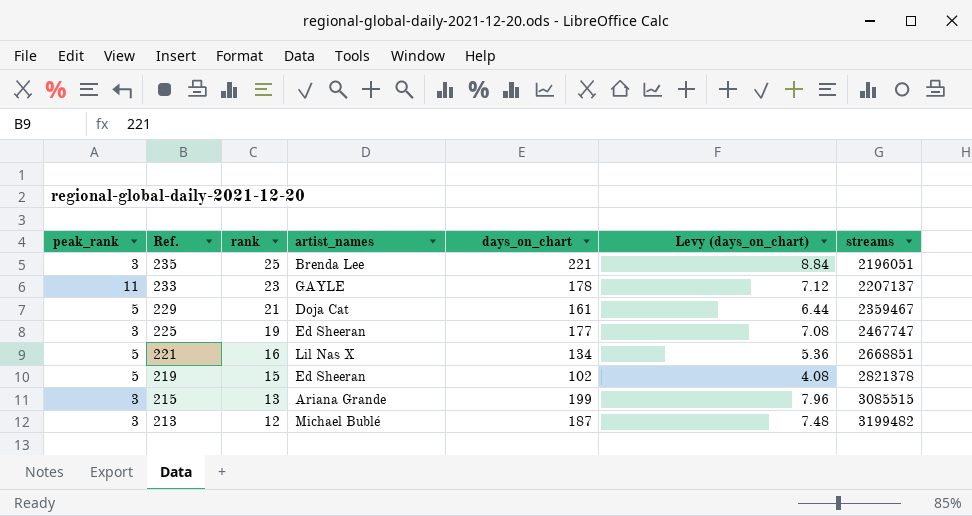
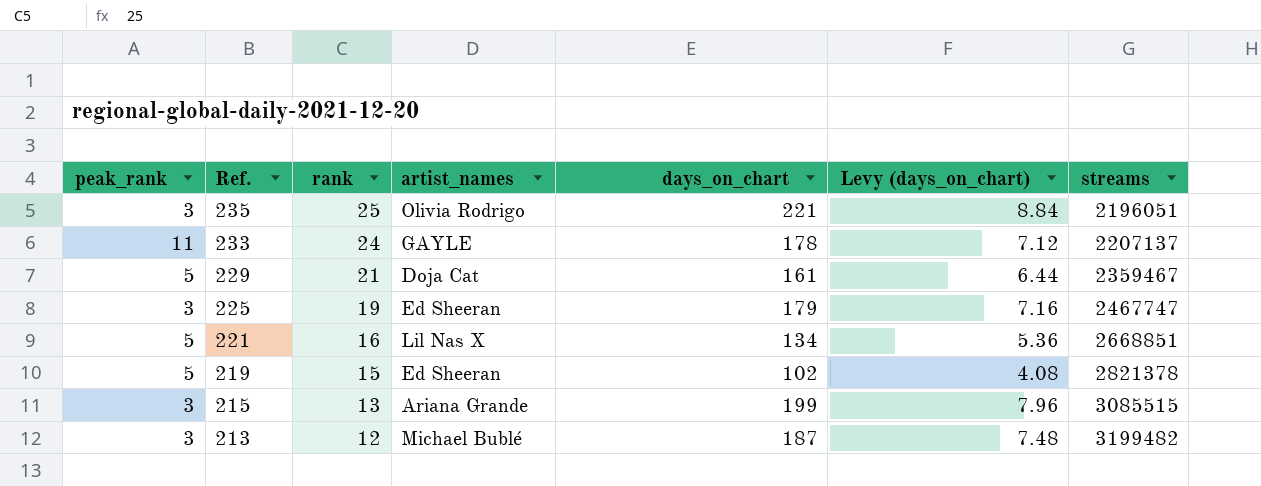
235 | artist_names: Brenda Lee -> Olivia Rodrigo
233 | rank: 23 -> 24
225 | days_on_chart: 177 -> 179
225 | Levy (days_on_chart): 7.08 -> 7.16

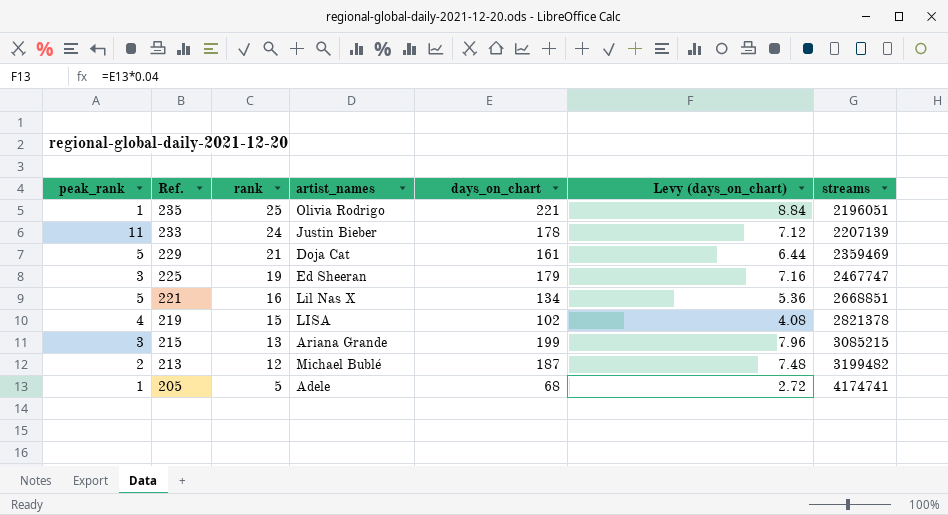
235 | peak_rank: 3 -> 1
233 | artist_names: GAYLE -> Justin Bieber
233 | streams: 2207137 -> 2207139
229 | streams: 2359467 -> 2359469
219 | peak_rank: 5 -> 4
219 | artist_names: Ed Sheeran -> LISA
215 | streams: 3085515 -> 3085215
213 | peak_rank: 3 -> 2
row 205: none -> 1 | 5 | Adele | 68 | 2.72 | 4174741

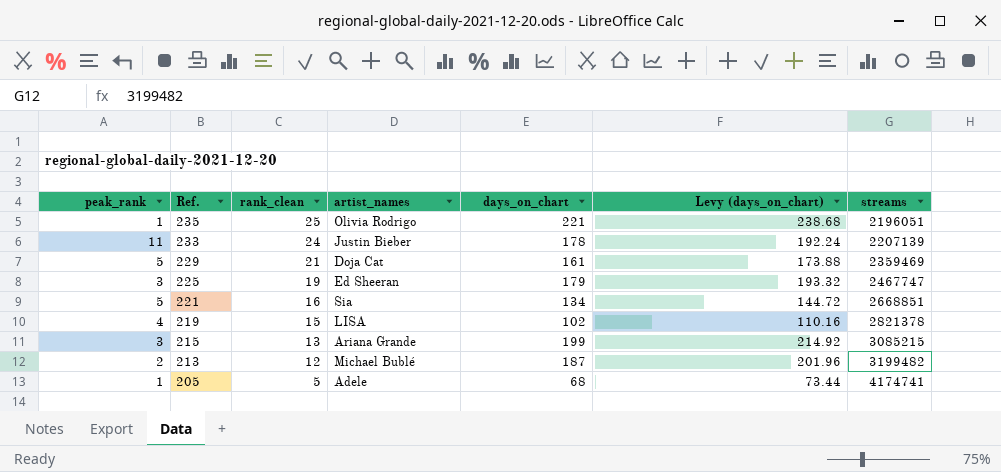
column name: rank -> rank_clean
column Levy (days_on_chart) | formula: [days_on_chart] * 0.04 -> [days_on_chart] * 1.08
221 | artist_names: Lil Nas X -> Sia

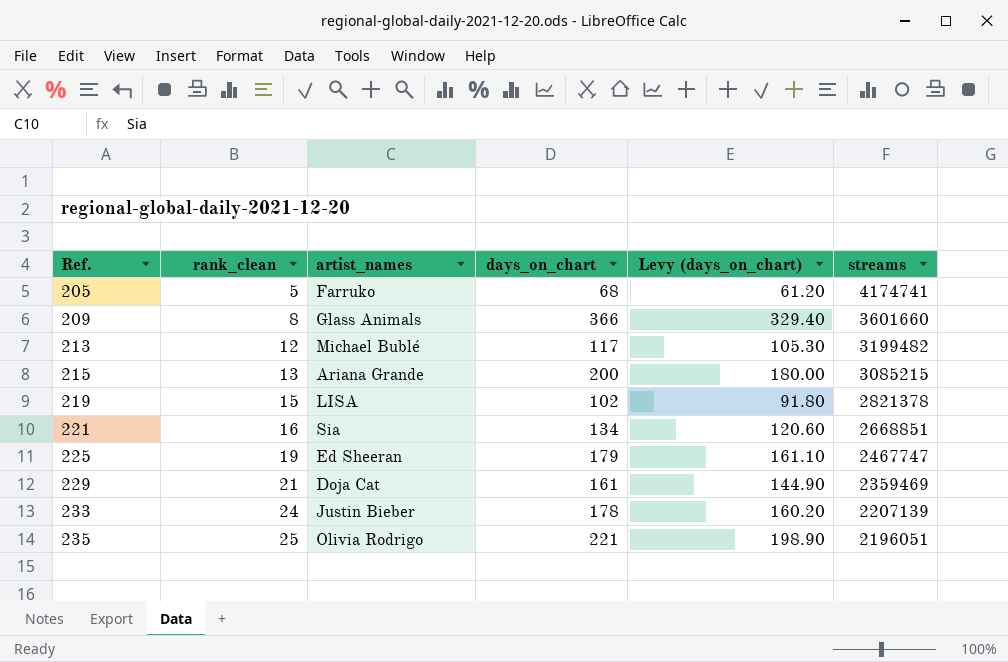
row order: Ref. descending -> Ref. ascending
column peak_rank | position: 1 -> none
column Levy (days_on_chart) | formula: [days_on_chart] * 1.08 -> [days_on_chart] * 0.9
205 | artist_names: Adele -> Farruko
row 209: none -> 8 | Glass Animals | 366 | 329.40 | 3601660
213 | days_on_chart: 187 -> 117
215 | days_on_chart: 199 -> 200

